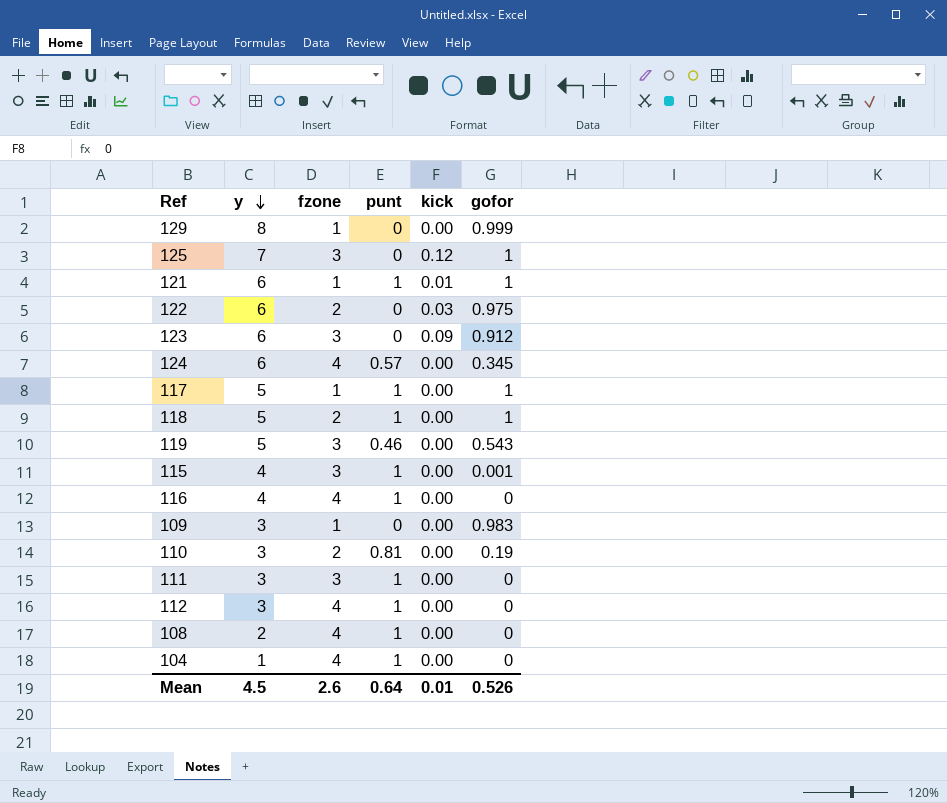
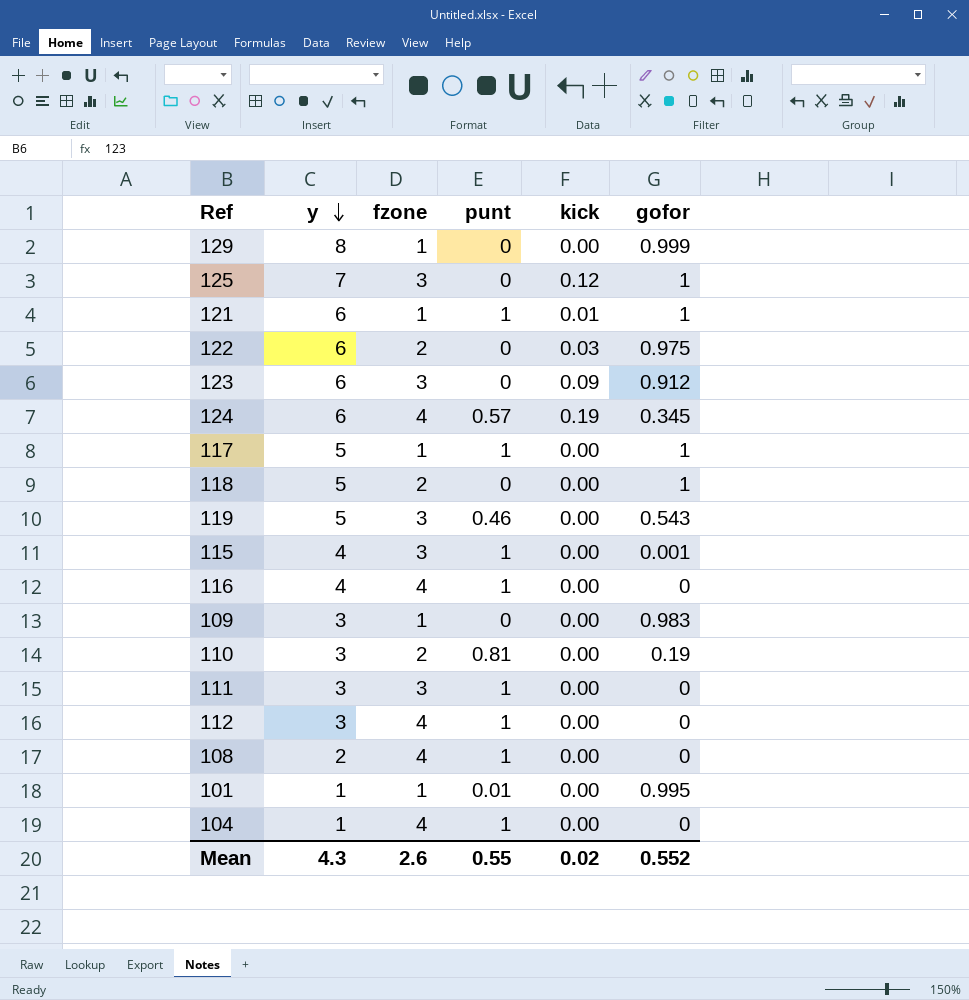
124 | kick: 0.00 -> 0.19
118 | punt: 1 -> 0
row 101: none -> 1 | 1 | 0.01 | 0.00 | 0.995
Mean | y: 4.5 -> 4.3
Mean | punt: 0.64 -> 0.55
Mean | kick: 0.01 -> 0.02
Mean | gofor: 0.526 -> 0.552

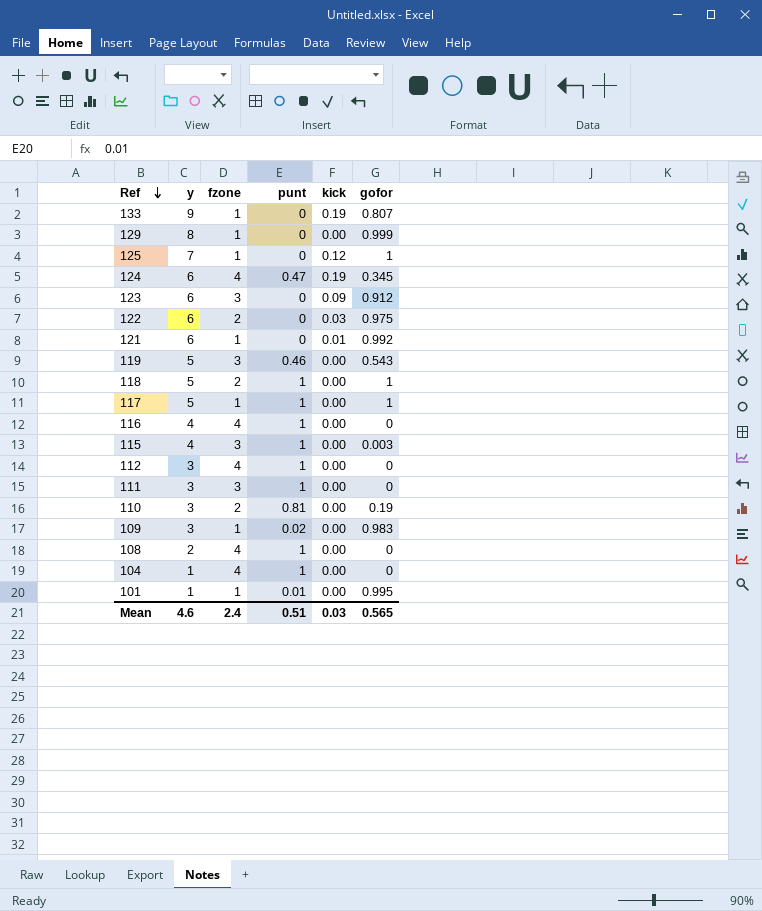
row order: y descending -> Ref descending
row 133: none -> 9 | 1 | 0 | 0.19 | 0.807
125 | fzone: 3 -> 1
124 | punt: 0.57 -> 0.47
121 | punt: 1 -> 0
121 | gofor: 1 -> 0.992
118 | punt: 0 -> 1
115 | gofor: 0.001 -> 0.003
109 | punt: 0 -> 0.02
Mean | y: 4.3 -> 4.6
Mean | fzone: 2.6 -> 2.4
Mean | punt: 0.55 -> 0.51
Mean | kick: 0.02 -> 0.03
Mean | gofor: 0.552 -> 0.565

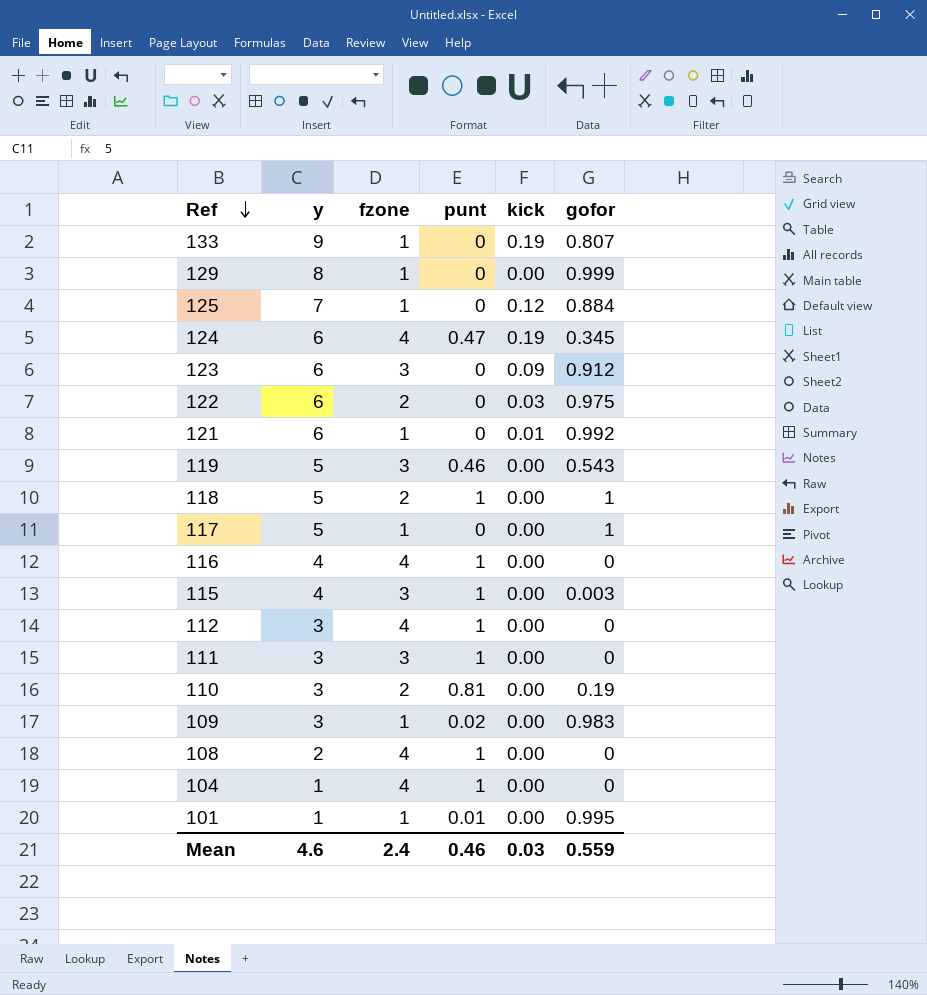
125 | gofor: 1 -> 0.884
117 | punt: 1 -> 0
Mean | punt: 0.51 -> 0.46
Mean | gofor: 0.565 -> 0.559

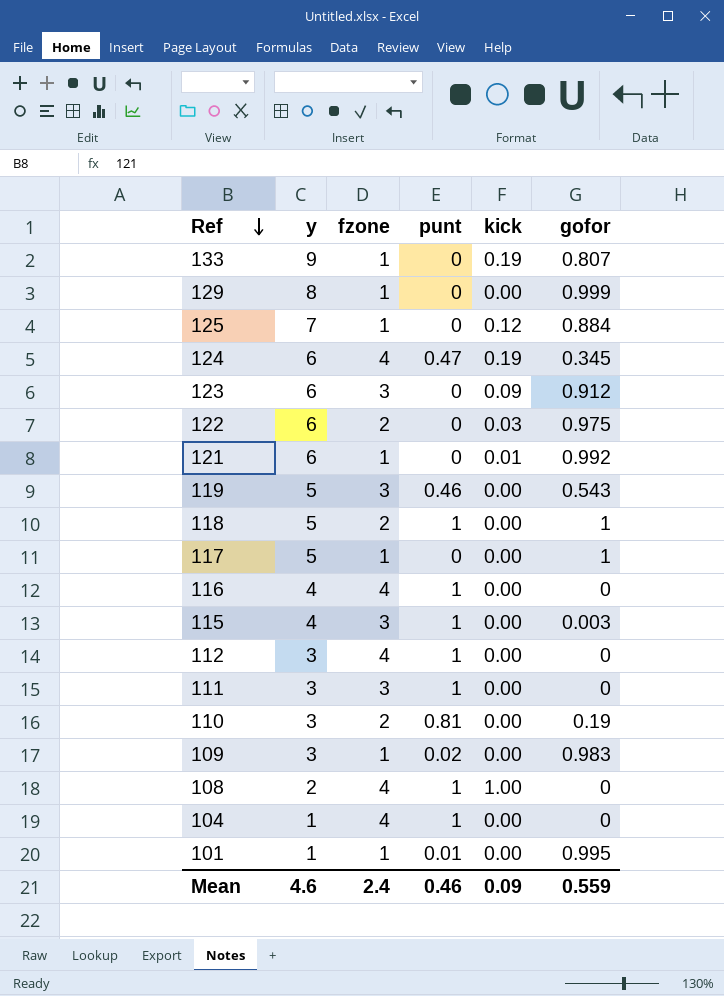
108 | kick: 0.00 -> 1.00
Mean | kick: 0.03 -> 0.09

